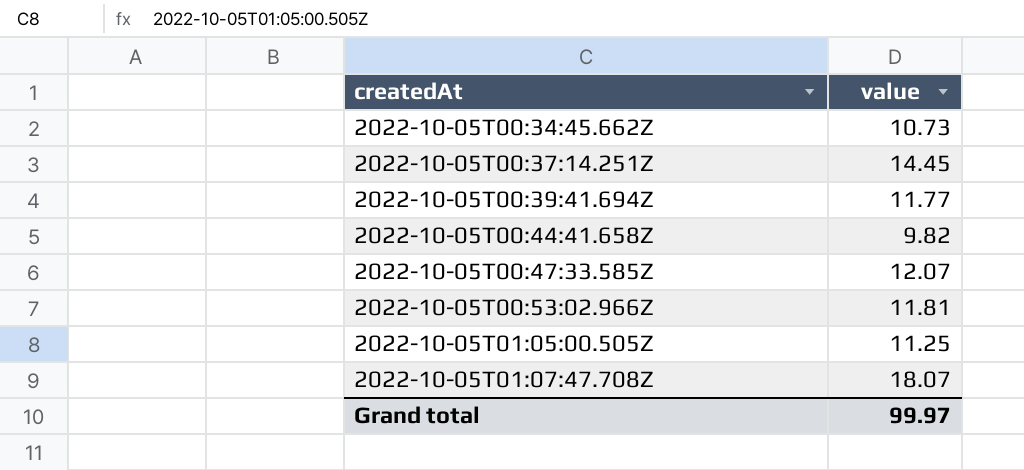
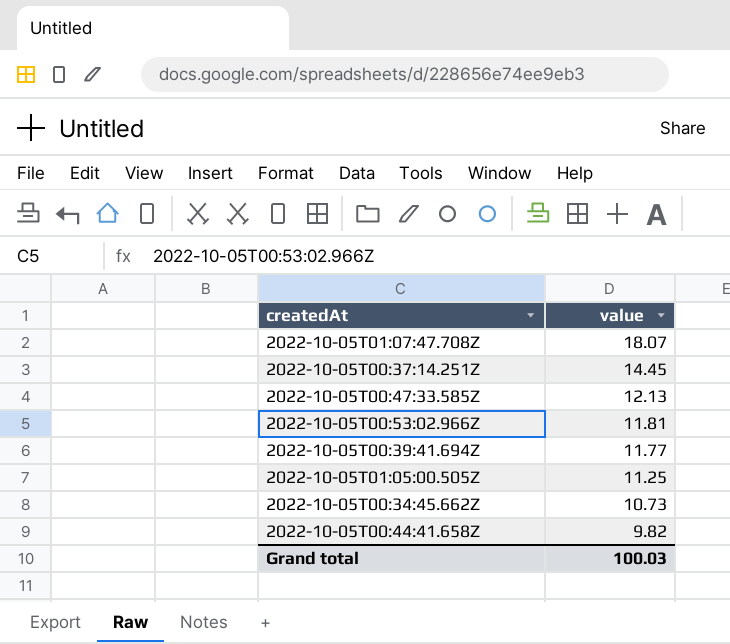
row order: createdAt ascending -> value descending
2022-10-05T00:47:33.585Z | value: 12.07 -> 12.13
Grand total | value: 99.97 -> 100.03

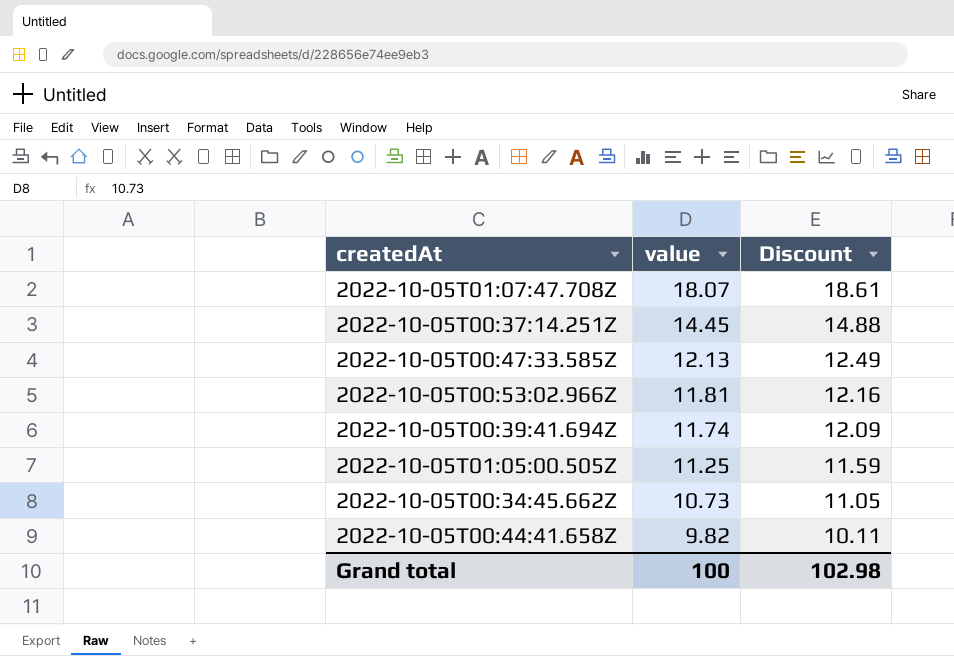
column Discount | formula: none -> [value] * 1.03
2022-10-05T00:39:41.694Z | value: 11.77 -> 11.74
Grand total | value: 100.03 -> 100

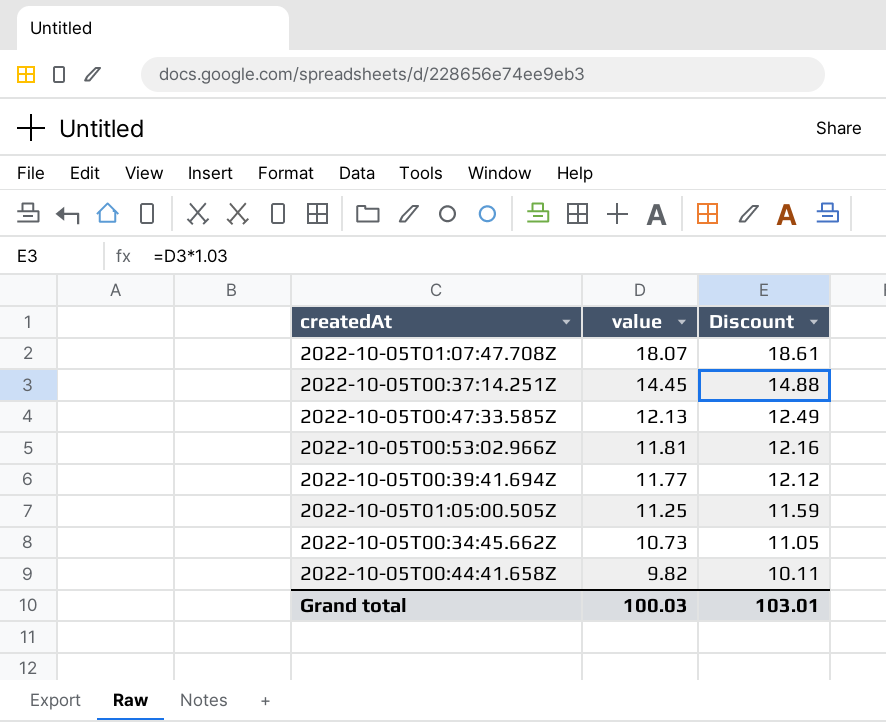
2022-10-05T00:39:41.694Z | value: 11.74 -> 11.77
2022-10-05T00:39:41.694Z | Discount: 12.09 -> 12.12
Grand total | value: 100 -> 100.03
Grand total | Discount: 102.98 -> 103.01

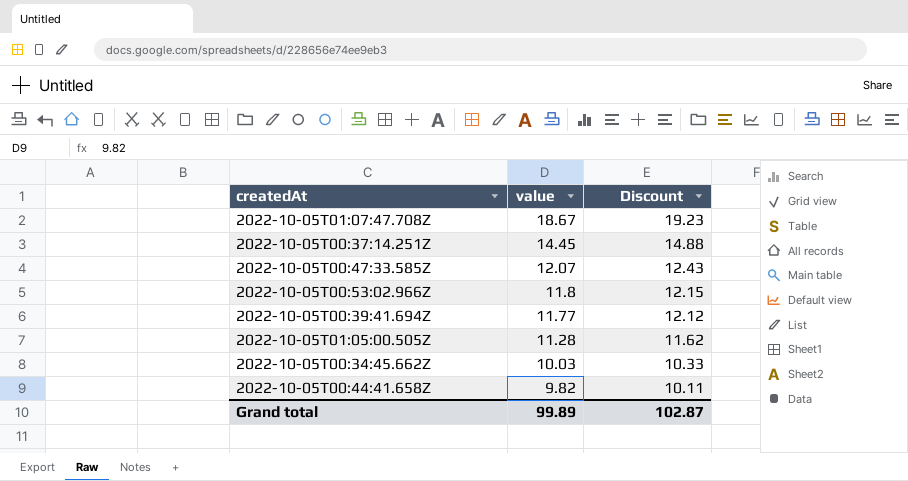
2022-10-05T01:07:47.708Z | value: 18.07 -> 18.67
2022-10-05T01:07:47.708Z | Discount: 18.61 -> 19.23
2022-10-05T00:47:33.585Z | value: 12.13 -> 12.07
2022-10-05T00:47:33.585Z | Discount: 12.49 -> 12.43
2022-10-05T00:53:02.966Z | value: 11.81 -> 11.8
2022-10-05T00:53:02.966Z | Discount: 12.16 -> 12.15
2022-10-05T01:05:00.505Z | value: 11.25 -> 11.28
2022-10-05T01:05:00.505Z | Discount: 11.59 -> 11.62
2022-10-05T00:34:45.662Z | value: 10.73 -> 10.03
2022-10-05T00:34:45.662Z | Discount: 11.05 -> 10.33
Grand total | value: 100.03 -> 99.89
Grand total | Discount: 103.01 -> 102.87

